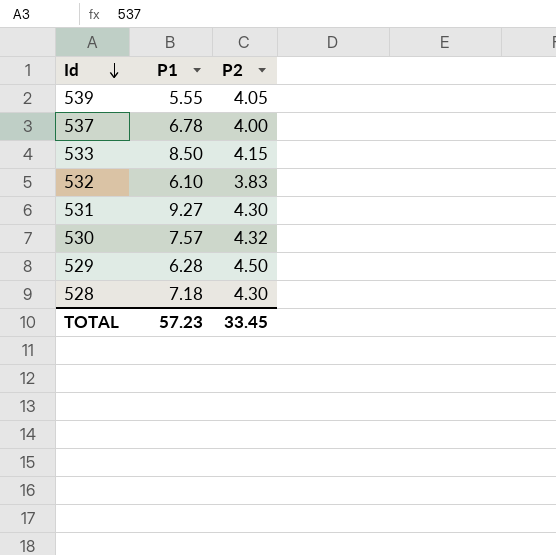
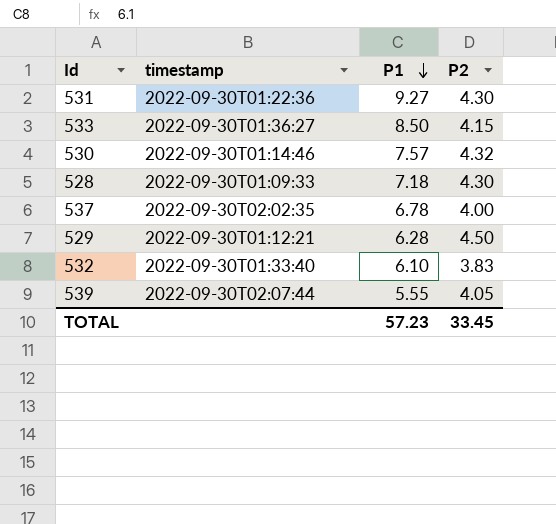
row order: Id descending -> P1 descending
column timestamp | position: none -> 2

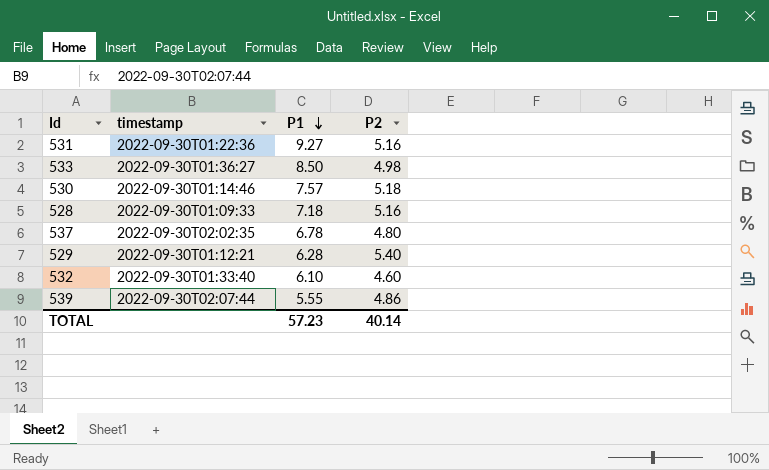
531 | P2: 4.30 -> 5.16
533 | P2: 4.15 -> 4.98
530 | P2: 4.32 -> 5.18
528 | P2: 4.30 -> 5.16
537 | P2: 4.00 -> 4.80
529 | P2: 4.50 -> 5.40
532 | P2: 3.83 -> 4.60
539 | P2: 4.05 -> 4.86
TOTAL | P2: 33.45 -> 40.14

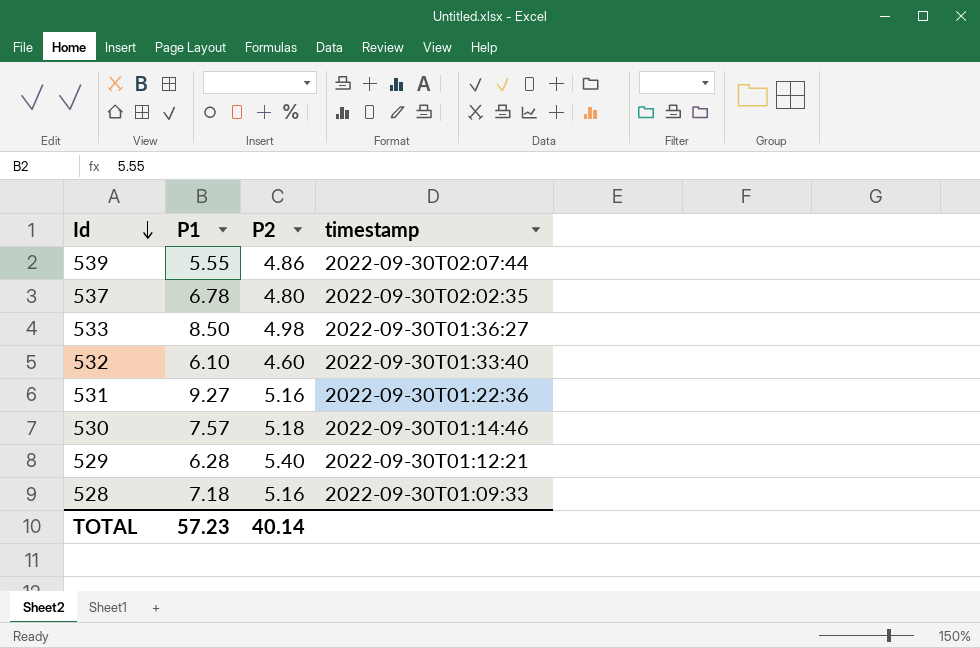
row order: P1 descending -> Id descending
column timestamp | position: 2 -> 4

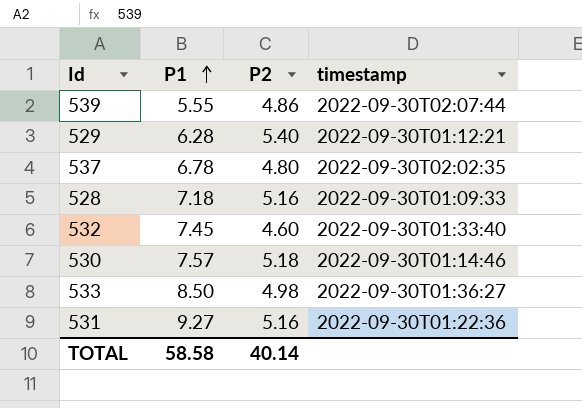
row order: Id descending -> P1 ascending
532 | P1: 6.10 -> 7.45
TOTAL | P1: 57.23 -> 58.58

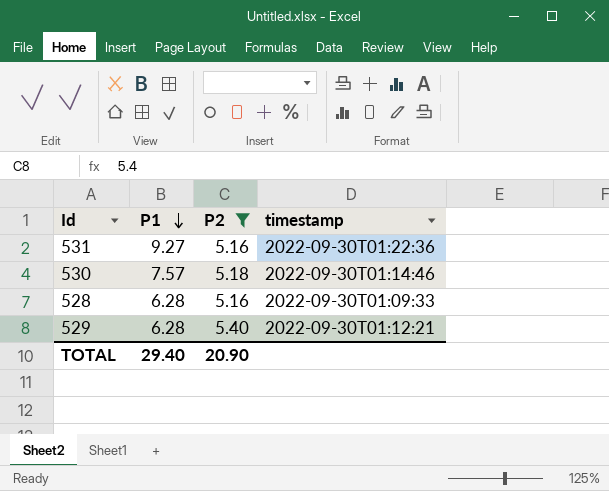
filter: none -> P2 >= 5.16
row order: P1 ascending -> P1 descending
528 | P1: 7.18 -> 6.28
TOTAL | P1: 58.58 -> 29.40
TOTAL | P2: 40.14 -> 20.90

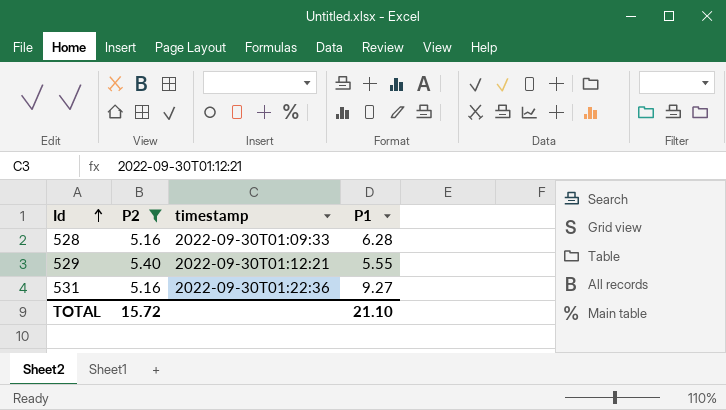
row order: P1 descending -> Id ascending
column P1 | position: 2 -> 4
row 530: 7.57 | 5.18 | 2022-09-30T01:14:46 -> none
529 | P1: 6.28 -> 5.55
TOTAL | P2: 20.90 -> 15.72
TOTAL | P1: 29.40 -> 21.10

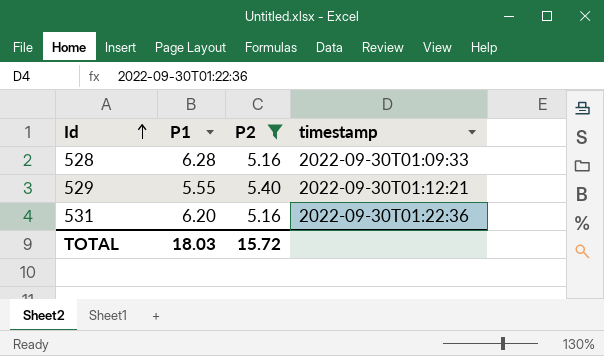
column P1 | position: 4 -> 2
531 | P1: 9.27 -> 6.20
TOTAL | P1: 21.10 -> 18.03

